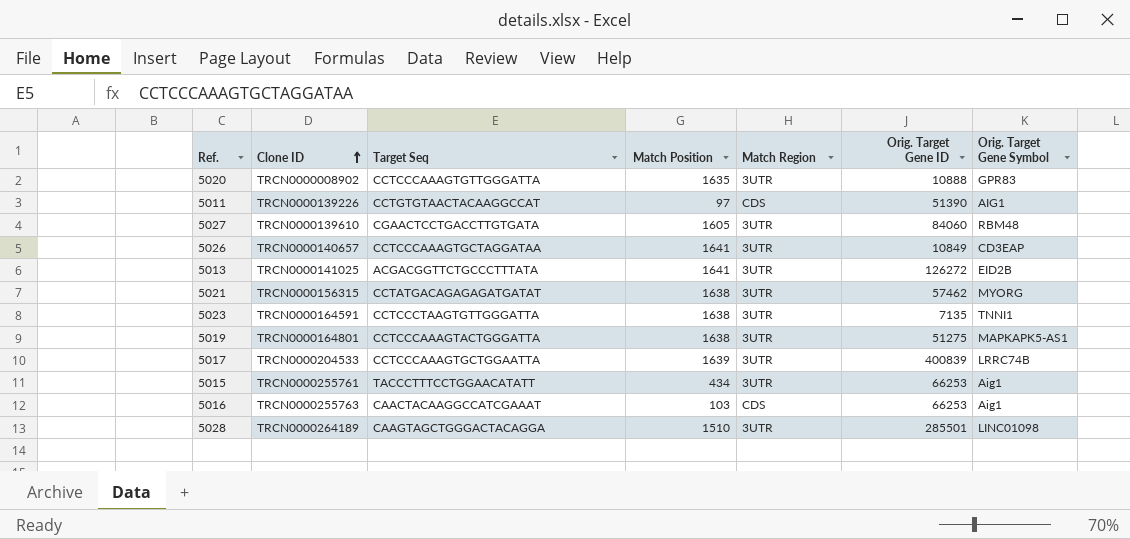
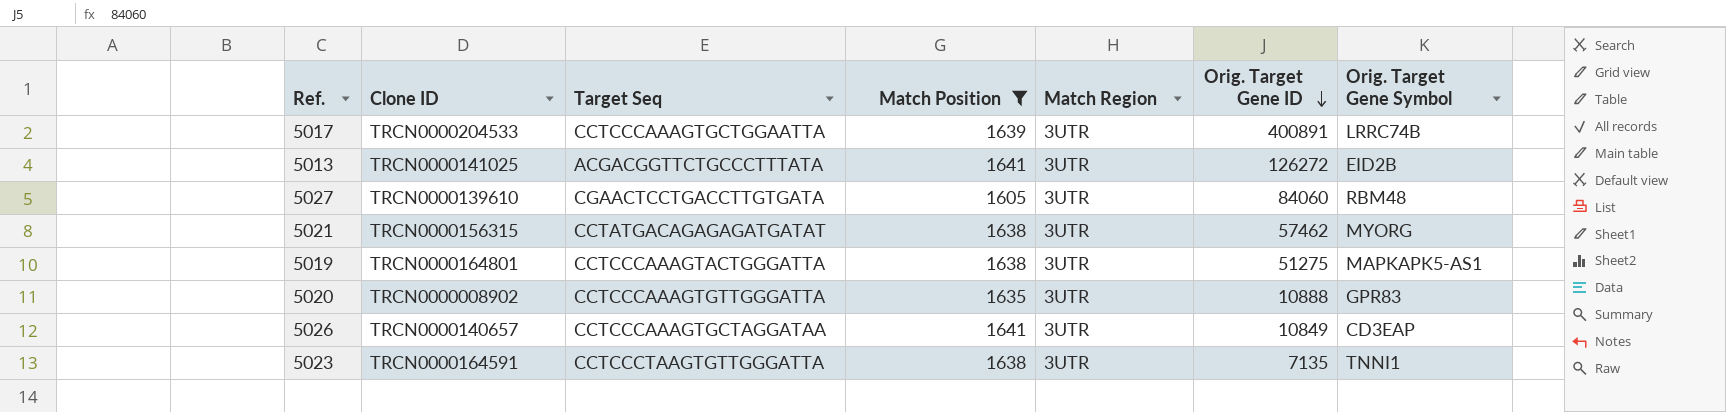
filter: none -> Match Position >= 1605
row order: Clone ID ascending -> Orig. Target Gene ID descending
5017 | Orig. Target Gene ID: 400839 -> 400891

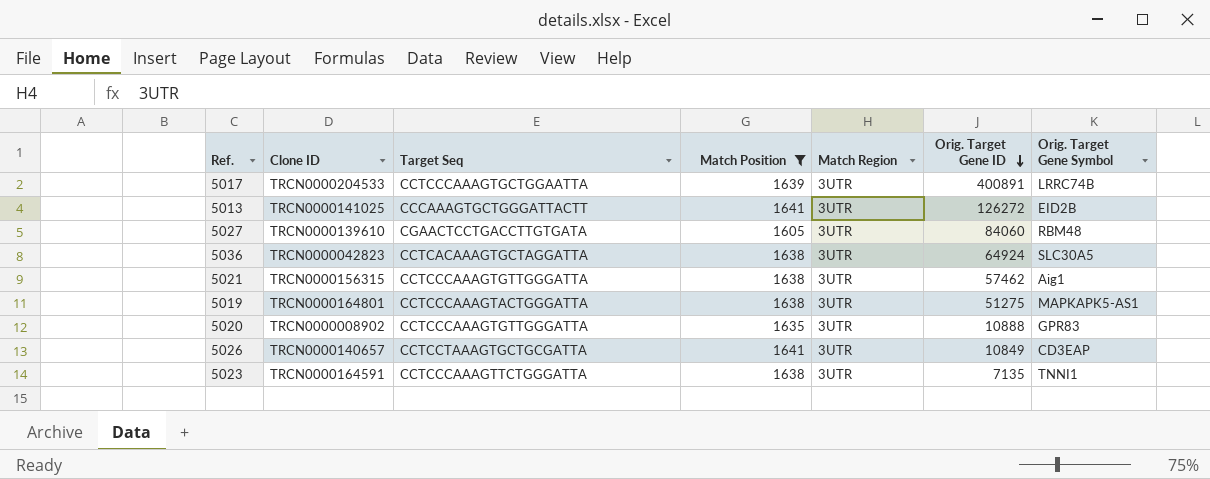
5013 | Target Seq: ACGACGGTTCTGCCCTTTATA -> CCCAAAGTGCTGGGATTACTT
row 5036: none -> TRCN0000042823 | CCTCACAAAGTGCTAGGATTA | 1638 | 3UTR | 64924 | SLC30A5
5021 | Target Seq: CCTATGACAGAGAGATGATAT -> CCTCCCAAAGTGTTGGGATTA
5021 | Orig. Target Gene Symbol: MYORG -> Aig1
5026 | Target Seq: CCTCCCAAAGTGCTAGGATAA -> CCTCCTAAAGTGCTGCGATTA
5023 | Target Seq: CCTCCCTAAGTGTTGGGATTA -> CCTCCCAAAGTTCTGGGATTA

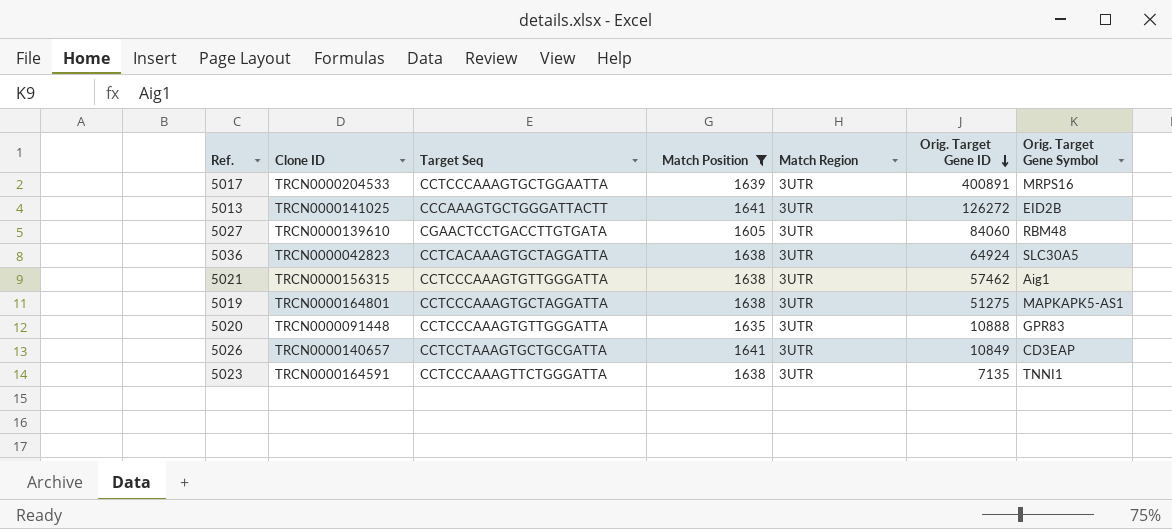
5017 | Orig. Target Gene Symbol: LRRC74B -> MRPS16
5019 | Target Seq: CCTCCCAAAGTACTGGGATTA -> CCTCCCAAAGTGCTAGGATTA
5020 | Clone ID: TRCN0000008902 -> TRCN0000091448

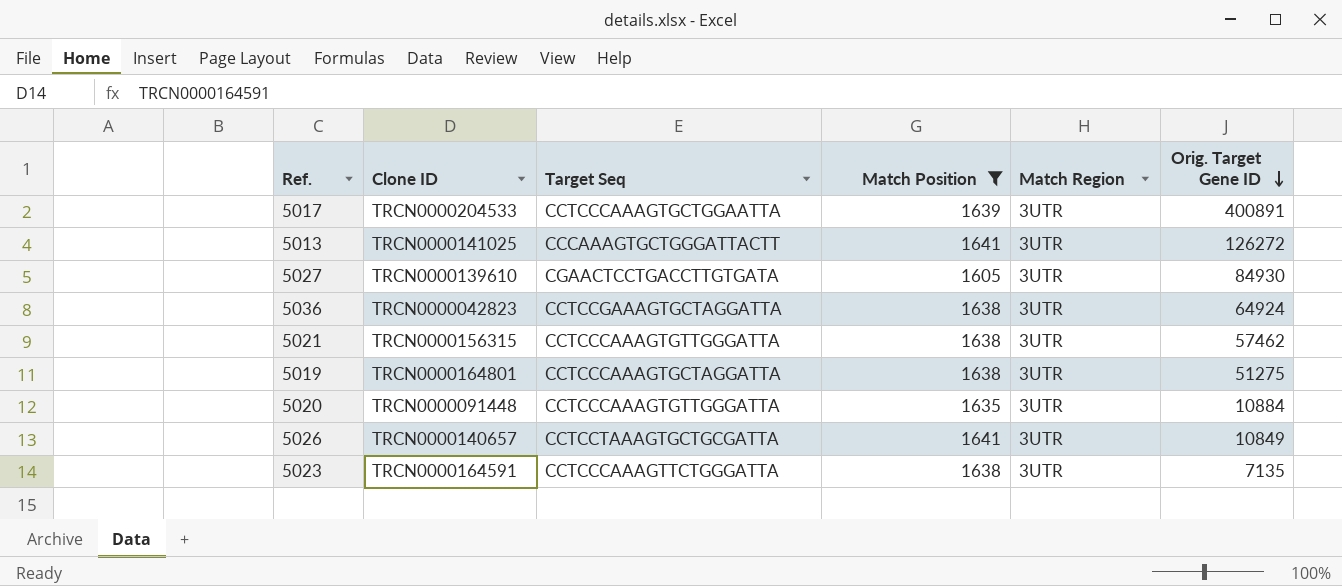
column Orig. Target Gene Symbol | position: 7 -> none
5027 | Orig. Target Gene ID: 84060 -> 84930
5036 | Target Seq: CCTCACAAAGTGCTAGGATTA -> CCTCCGAAAGTGCTAGGATTA
5020 | Orig. Target Gene ID: 10888 -> 10884

